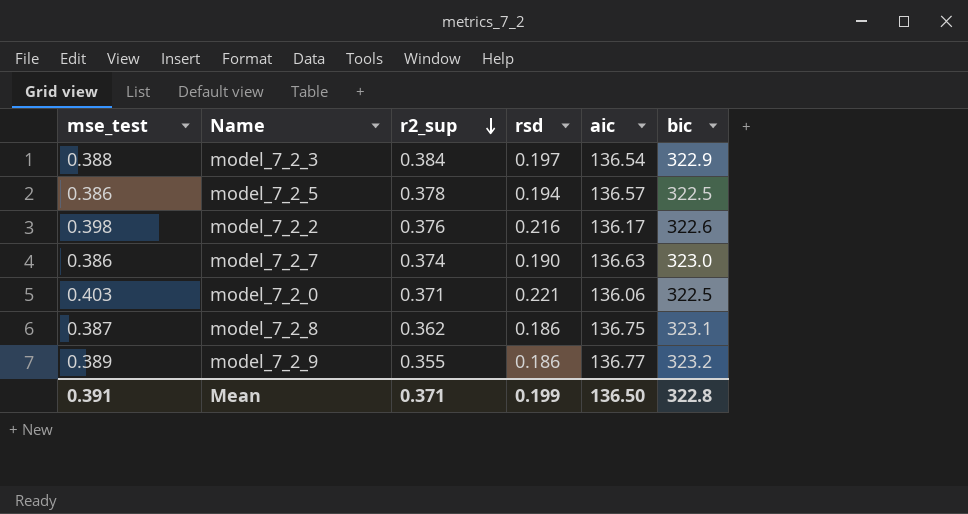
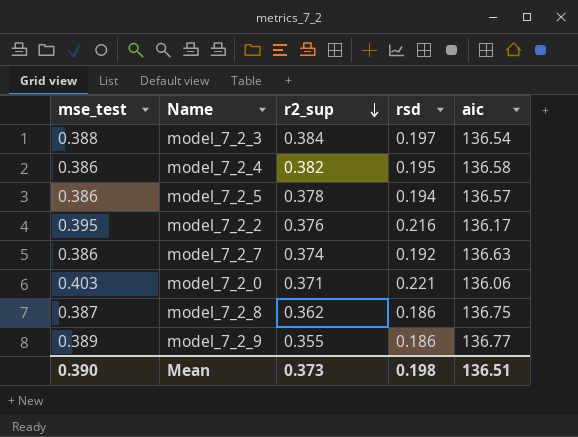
column bic | position: 6 -> none
row model_7_2_4: none -> 0.386 | 0.382 | 0.195 | 136.58
model_7_2_2 | mse_test: 0.398 -> 0.395
model_7_2_7 | rsd: 0.190 -> 0.192
Mean | mse_test: 0.391 -> 0.390
Mean | r2_sup: 0.371 -> 0.373
Mean | rsd: 0.199 -> 0.198
Mean | aic: 136.50 -> 136.51

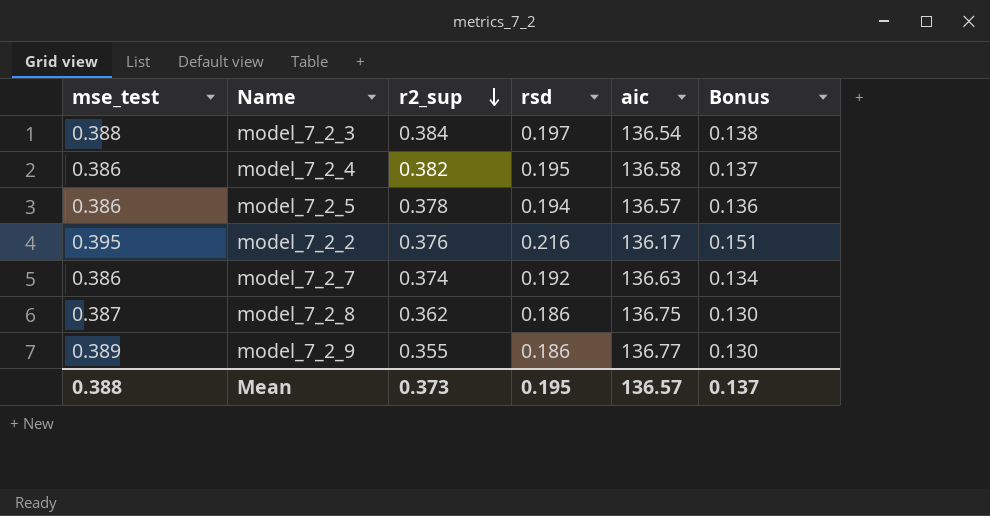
column Bonus | formula: none -> [rsd] * 0.7
row model_7_2_0: 0.403 | 0.371 | 0.221 | 136.06 -> none
Mean | mse_test: 0.390 -> 0.388
Mean | rsd: 0.198 -> 0.195
Mean | aic: 136.51 -> 136.57

